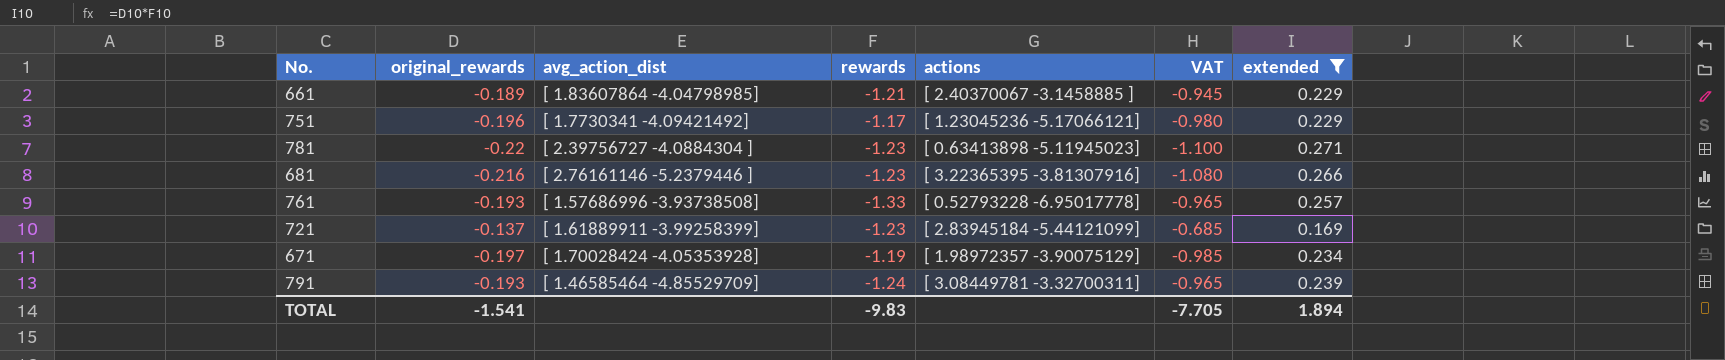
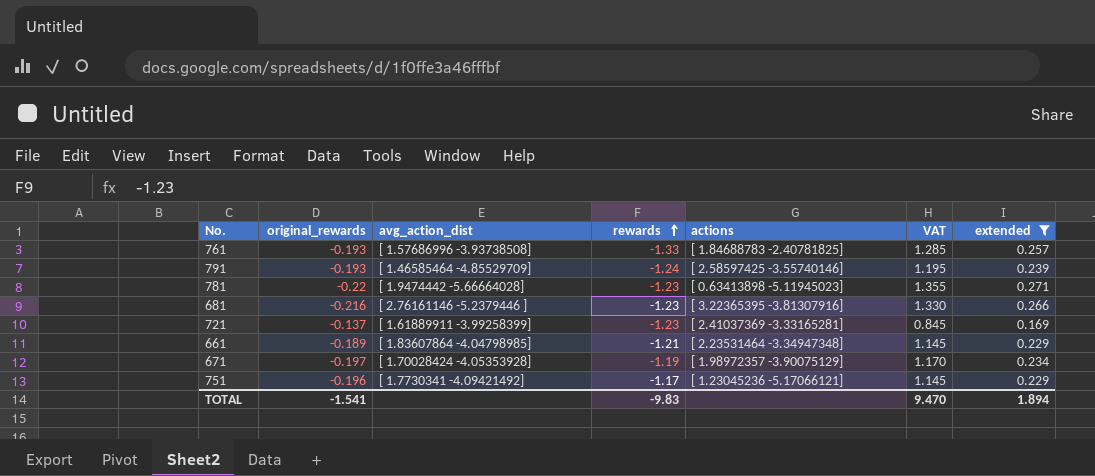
row order: none -> rewards ascending
column VAT | formula: [original_rewards] * 5 -> [extended] * 5
761 | actions: [ 0.52793228 -6.95017778] -> [ 1.84688783 -2.40781825]
791 | actions: [ 3.08449781 -3.32700311] -> [ 2.58597425 -3.55740146]
781 | avg_action_dist: [ 2.39756727 -4.0884304 ] -> [ 1.9474442 -5.66664028]
721 | actions: [ 2.83945184 -5.44121099] -> [ 2.41037369 -3.33165281]
661 | actions: [ 2.40370067 -3.1458885 ] -> [ 2.23531464 -3.34947348]
TOTAL | VAT: -7.705 -> 9.470

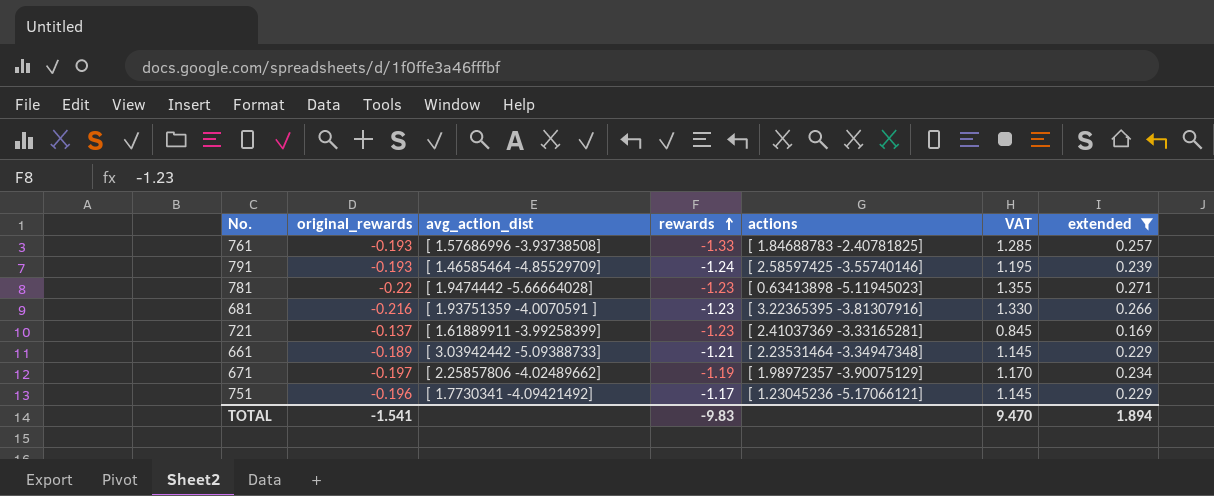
681 | avg_action_dist: [ 2.76161146 -5.2379446 ] -> [ 1.93751359 -4.0070591 ]
661 | avg_action_dist: [ 1.83607864 -4.04798985] -> [ 3.03942442 -5.09388733]
671 | avg_action_dist: [ 1.70028424 -4.05353928] -> [ 2.25857806 -4.02489662]

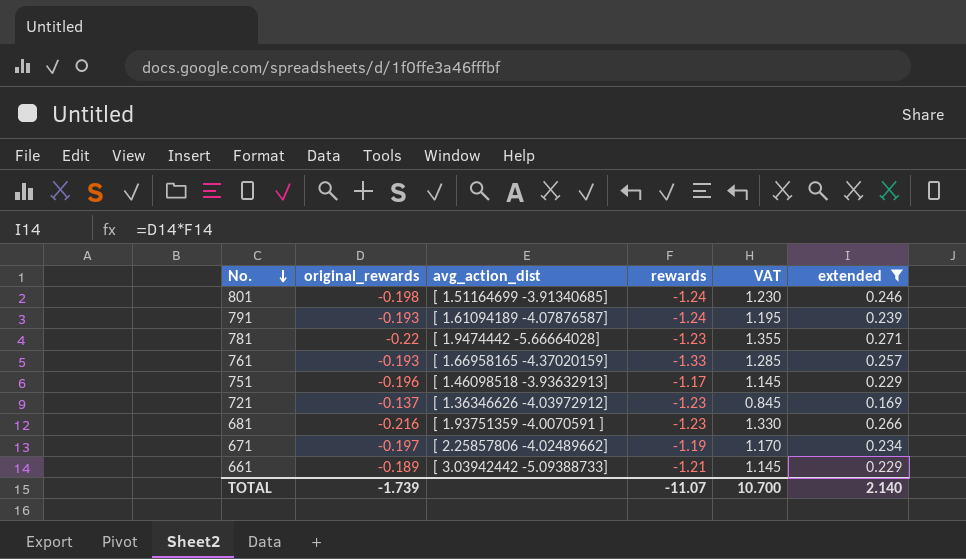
row order: rewards ascending -> No. descending
column actions | position: 5 -> none
row 801: none -> -0.198 | [ 1.51164699 -3.91340685] | -1.24 | 1.230 | 0.246
791 | avg_action_dist: [ 1.46585464 -4.85529709] -> [ 1.61094189 -4.07876587]
761 | avg_action_dist: [ 1.57686996 -3.93738508] -> [ 1.66958165 -4.37020159]
751 | avg_action_dist: [ 1.7730341 -4.09421492] -> [ 1.46098518 -3.93632913]
721 | avg_action_dist: [ 1.61889911 -3.99258399] -> [ 1.36346626 -4.03972912]
TOTAL | original_rewards: -1.541 -> -1.739
TOTAL | rewards: -9.83 -> -11.07
TOTAL | VAT: 9.470 -> 10.700
TOTAL | extended: 1.894 -> 2.140

